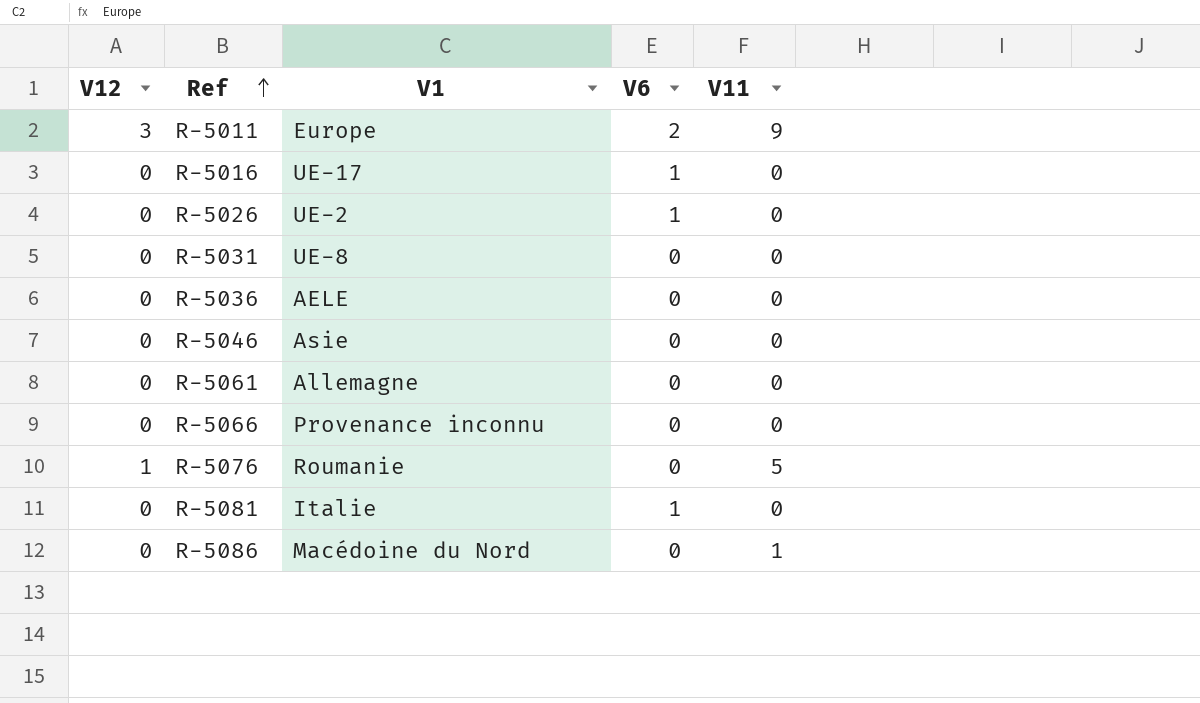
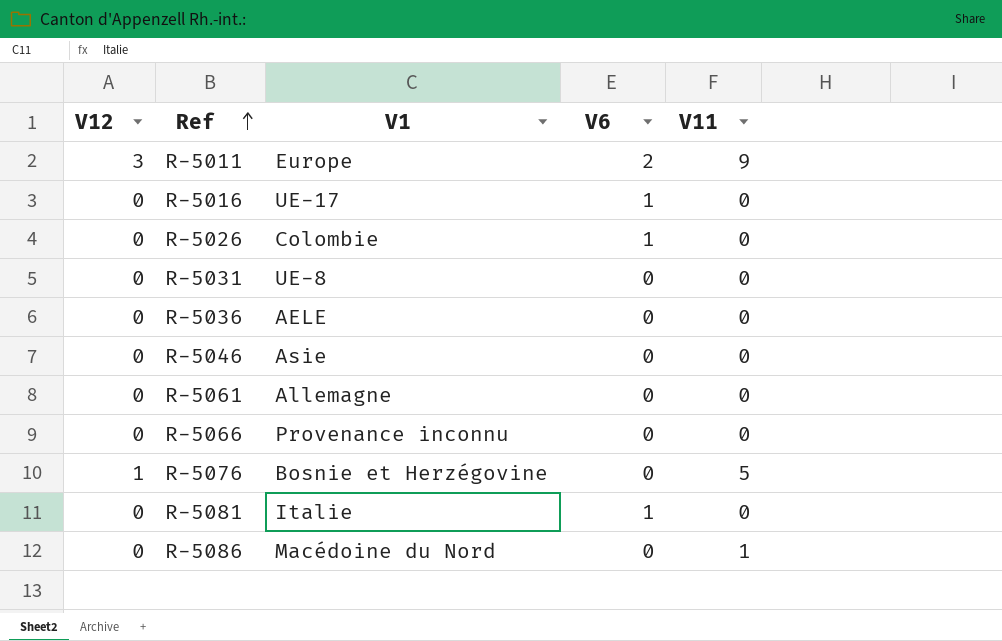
R-5026 | V1: UE-2 -> Colombie
R-5076 | V1: Roumanie -> Bosnie et Herzégovine

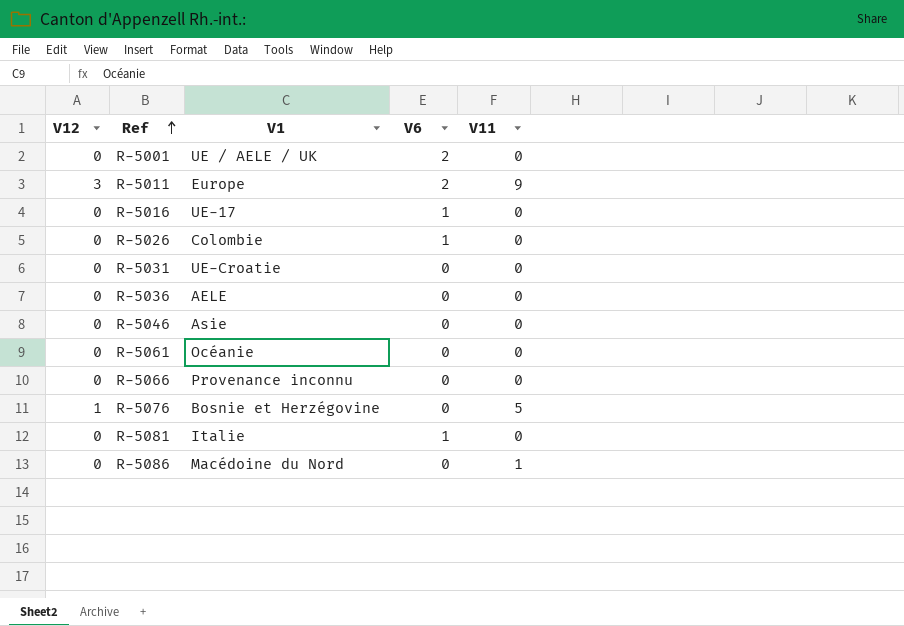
row R-5001: none -> 0 | UE / AELE / UK | 2 | 0
R-5031 | V1: UE-8 -> UE-Croatie
R-5061 | V1: Allemagne -> Océanie

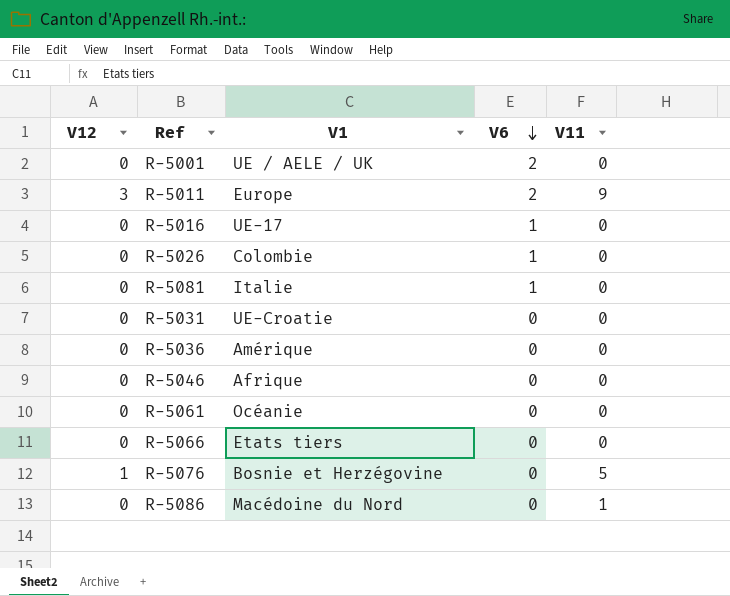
row order: Ref ascending -> V6 descending
R-5036 | V1: AELE -> Amérique
R-5046 | V1: Asie -> Afrique
R-5066 | V1: Provenance inconnu -> Etats tiers

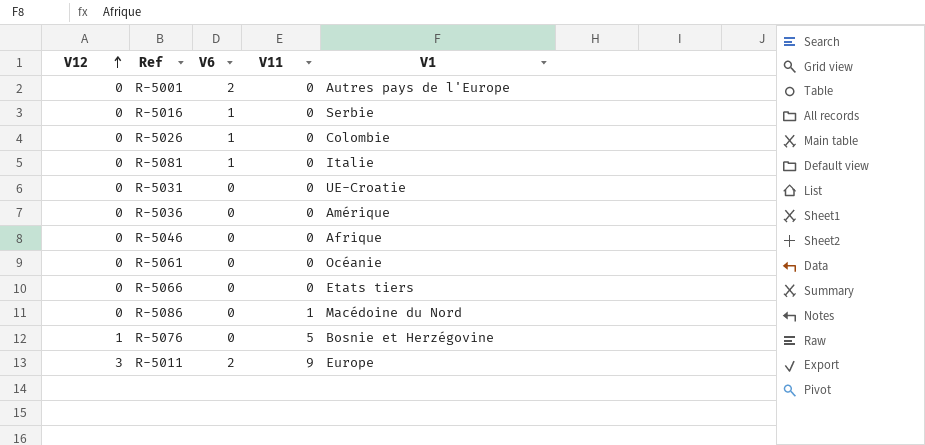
row order: V6 descending -> V12 ascending
column V1 | position: 3 -> 5
R-5001 | V1: UE / AELE / UK -> Autres pays de l'Europe
R-5016 | V1: UE-17 -> Serbie

